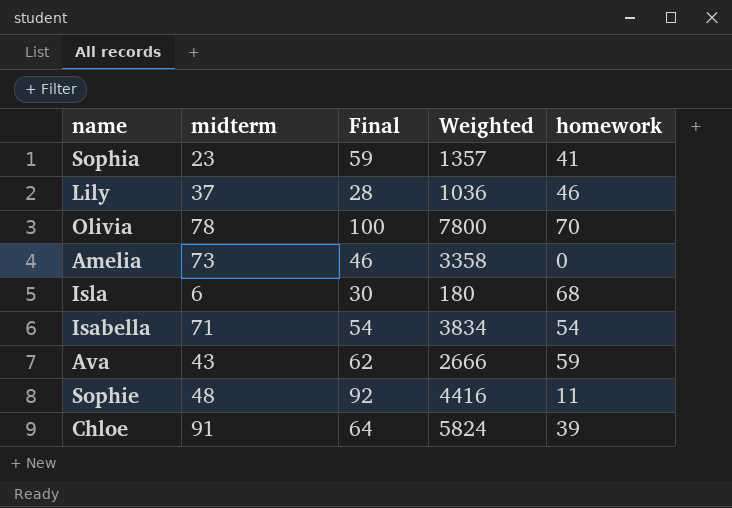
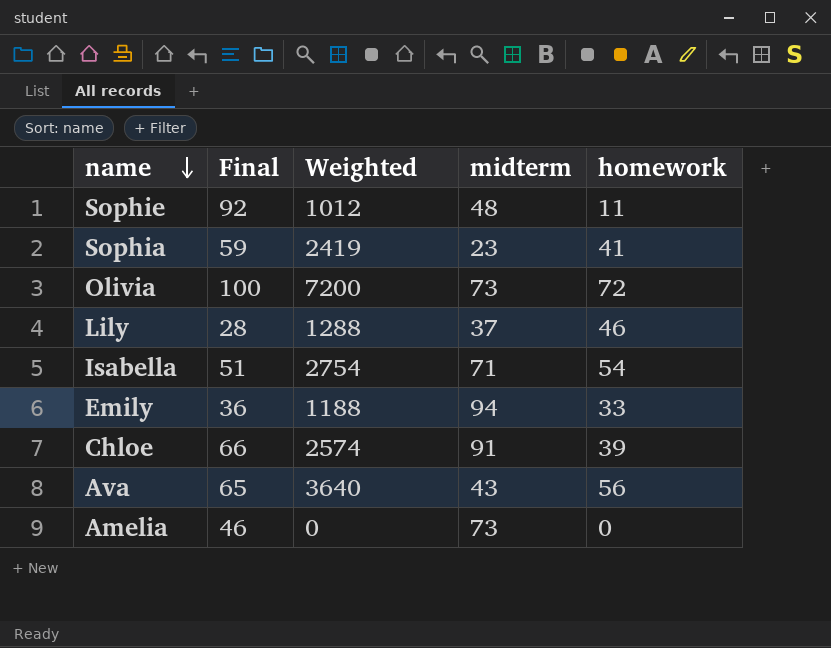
row order: none -> name descending
column Weighted | formula: [midterm] * [Final] -> [Final] * [homework]
column midterm | position: 2 -> 4
row Isla: 6 | 30 | 180 | 68 -> none
Olivia | midterm: 78 -> 73
Olivia | homework: 70 -> 72
Isabella | Final: 54 -> 51
row Emily: none -> 36 | 1188 | 94 | 33
Chloe | Final: 64 -> 66
Ava | Final: 62 -> 65
Ava | homework: 59 -> 56

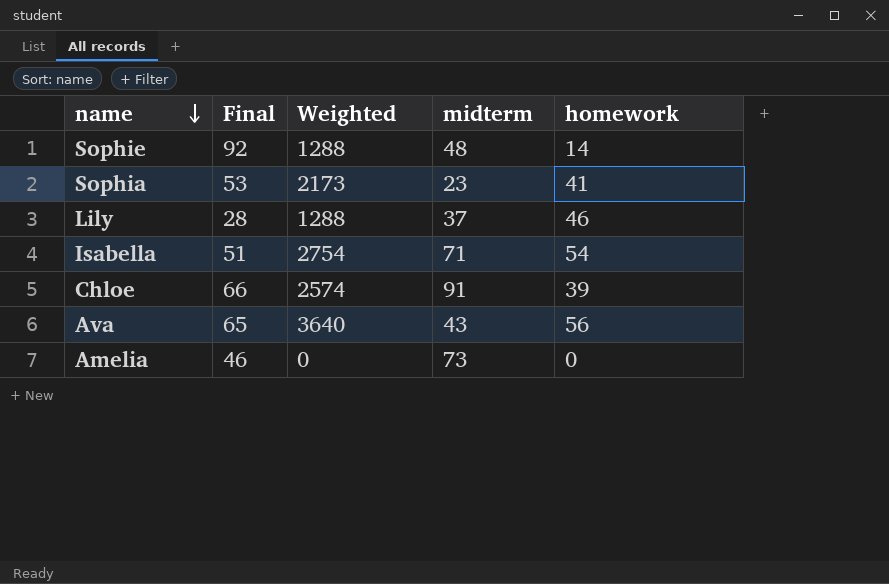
row Olivia: 100 | 7200 | 73 | 72 -> none
row Emily: 36 | 1188 | 94 | 33 -> none
Sophie | Weighted: 1012 -> 1288
Sophie | homework: 11 -> 14
Sophia | Final: 59 -> 53
Sophia | Weighted: 2419 -> 2173

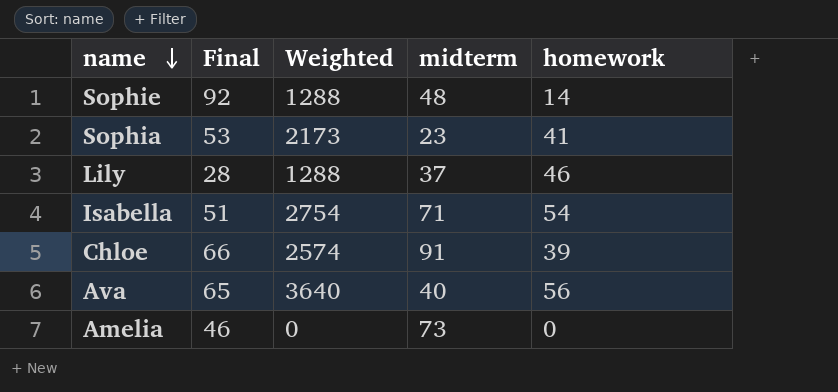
Ava | midterm: 43 -> 40

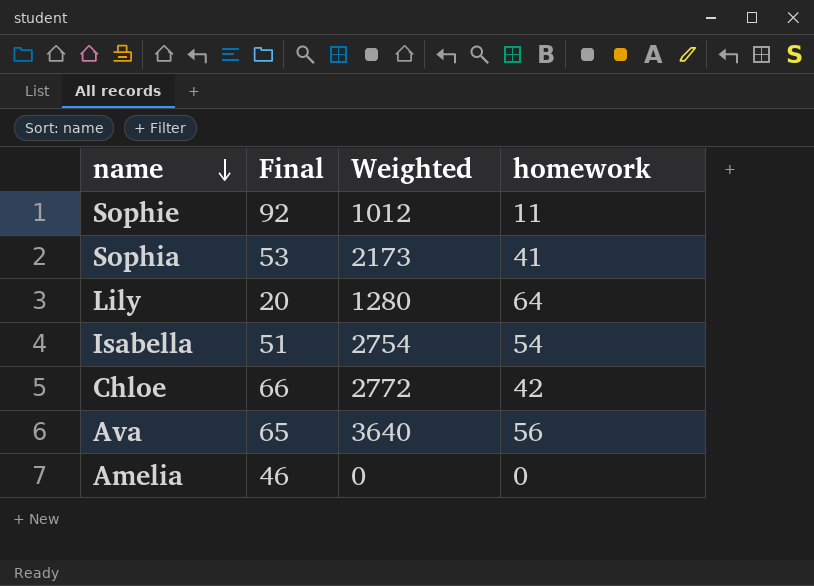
column midterm | position: 4 -> none
Sophie | Weighted: 1288 -> 1012
Sophie | homework: 14 -> 11
Lily | Final: 28 -> 20
Lily | Weighted: 1288 -> 1280
Lily | homework: 46 -> 64
Chloe | Weighted: 2574 -> 2772
Chloe | homework: 39 -> 42

